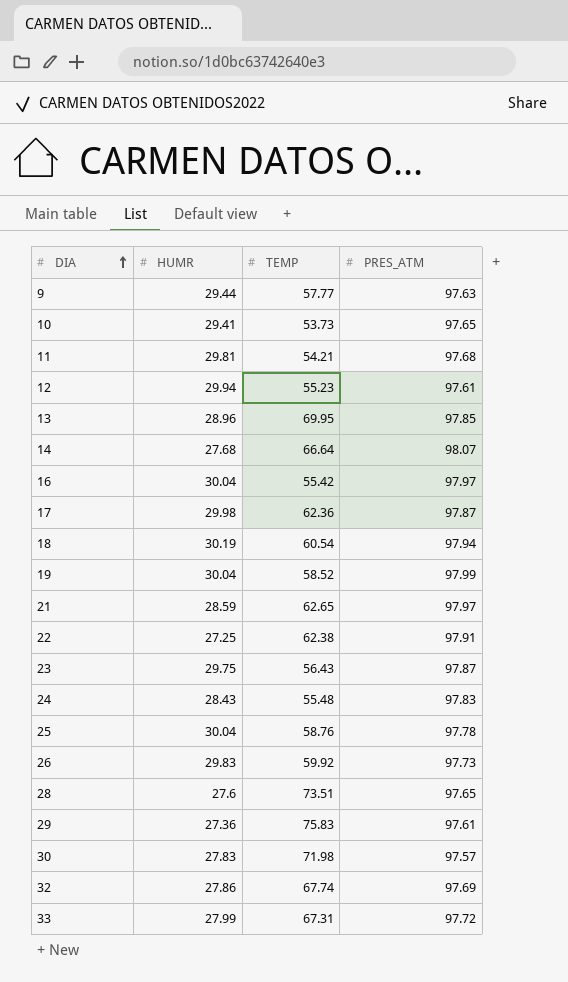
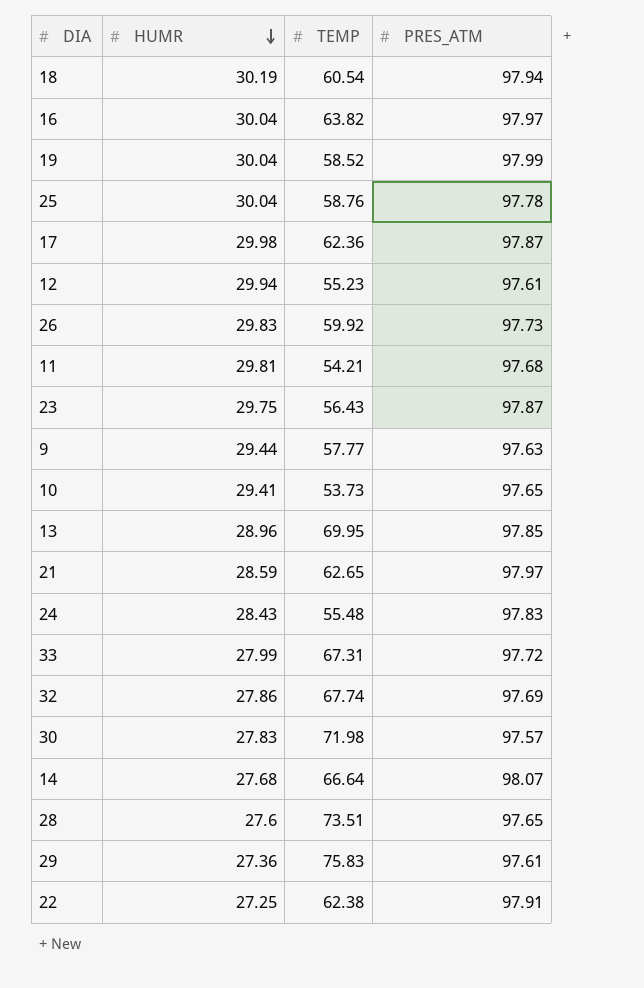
row order: DIA ascending -> HUMR descending
16 | TEMP: 55.42 -> 63.82

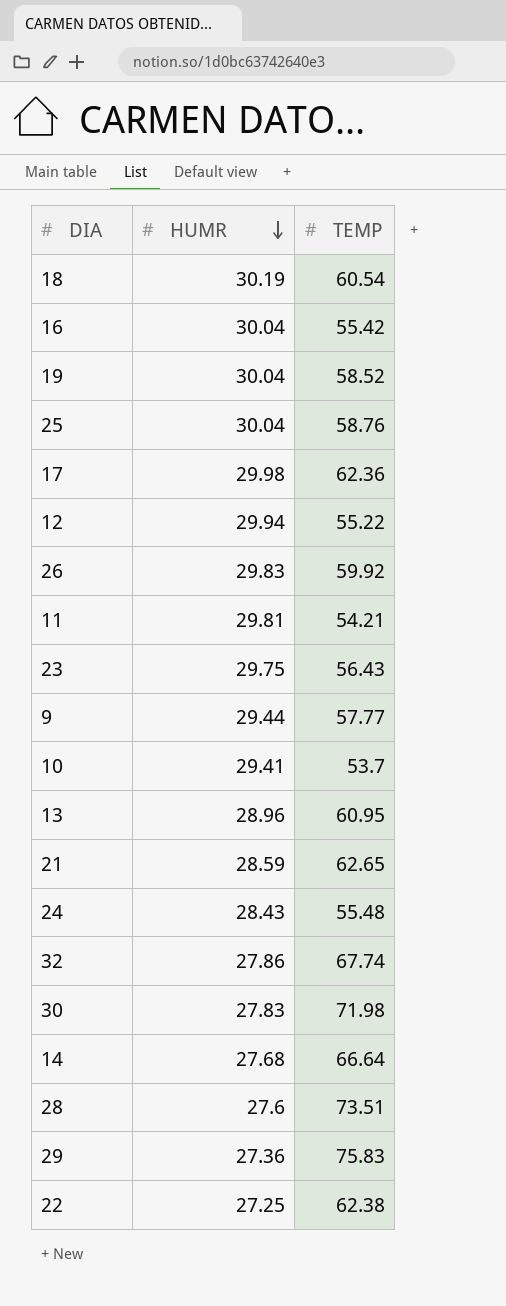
column PRES_ATM | position: 4 -> none
row 33: 27.99 | 67.31 | 97.72 -> none
16 | TEMP: 63.82 -> 55.42
12 | TEMP: 55.23 -> 55.22
10 | TEMP: 53.73 -> 53.7
13 | TEMP: 69.95 -> 60.95

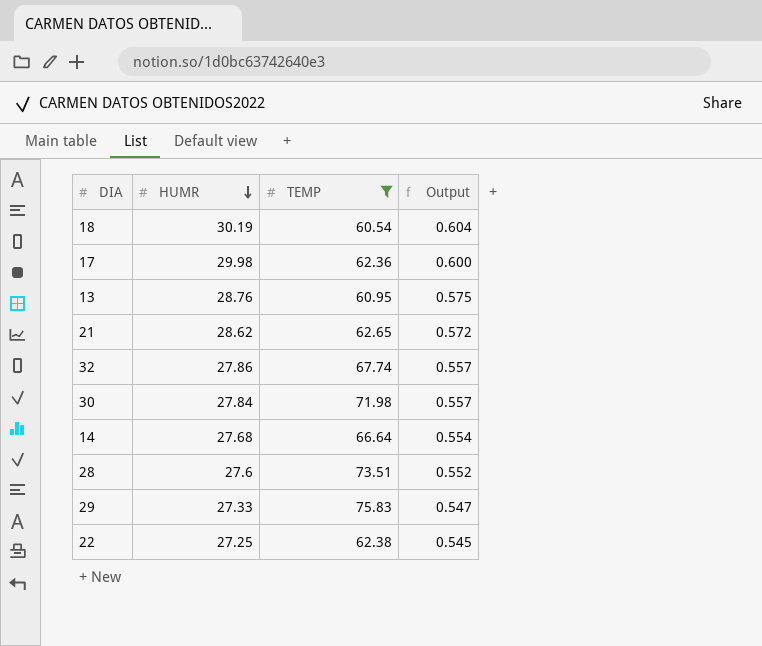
filter: none -> TEMP >= 60.54
column Output | formula: none -> [HUMR] * 0.02
13 | HUMR: 28.96 -> 28.76
21 | HUMR: 28.59 -> 28.62
30 | HUMR: 27.83 -> 27.84
29 | HUMR: 27.36 -> 27.33

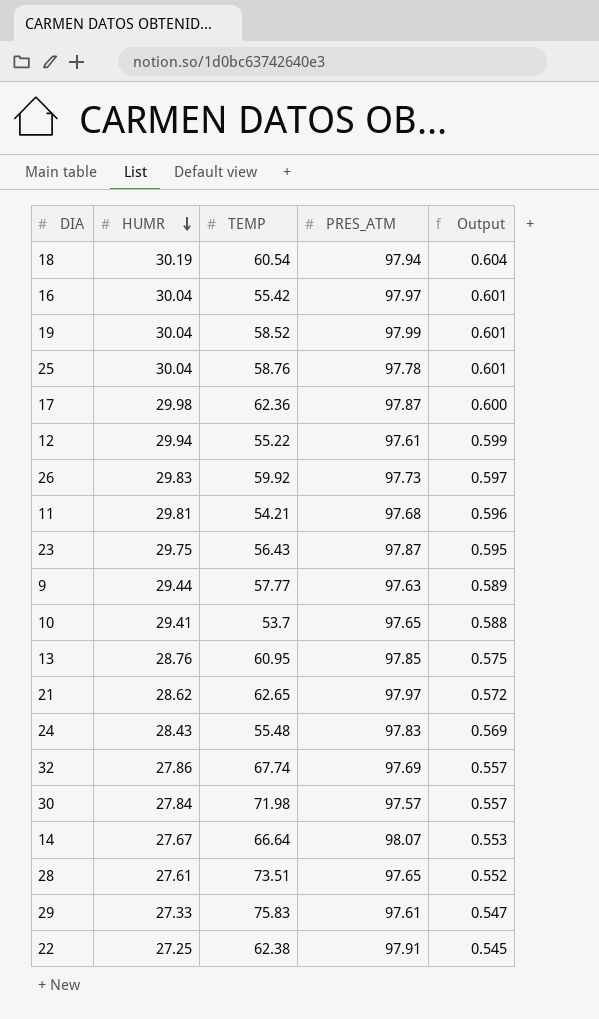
filter: TEMP >= 60.54 -> none
column PRES_ATM | position: none -> 4
14 | HUMR: 27.68 -> 27.67
14 | Output: 0.554 -> 0.553
28 | HUMR: 27.6 -> 27.61

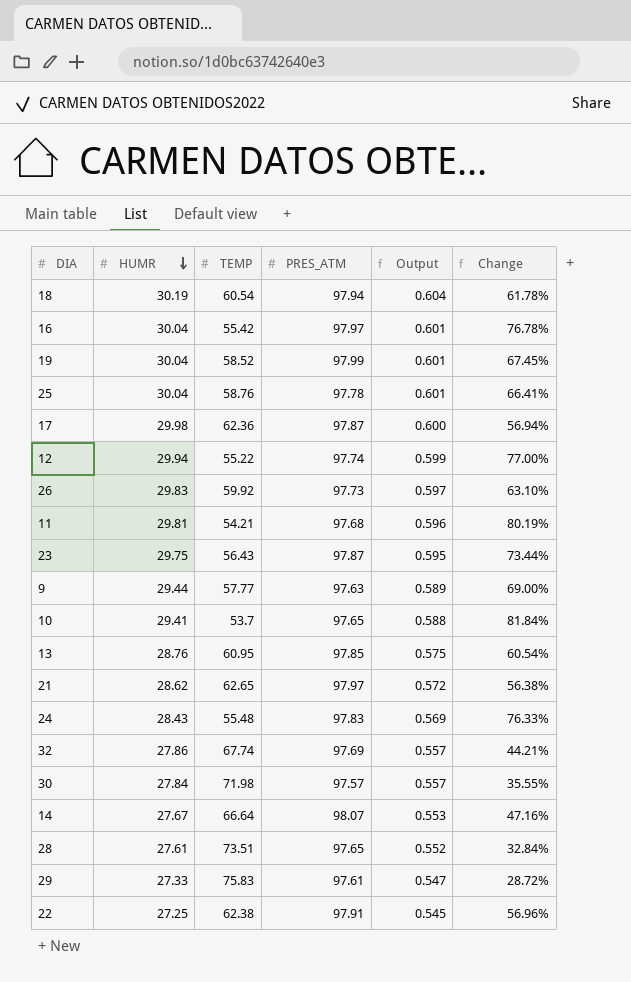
column Change | formula: none -> ([PRES_ATM] - [TEMP]) / [TEMP]
12 | PRES_ATM: 97.61 -> 97.74

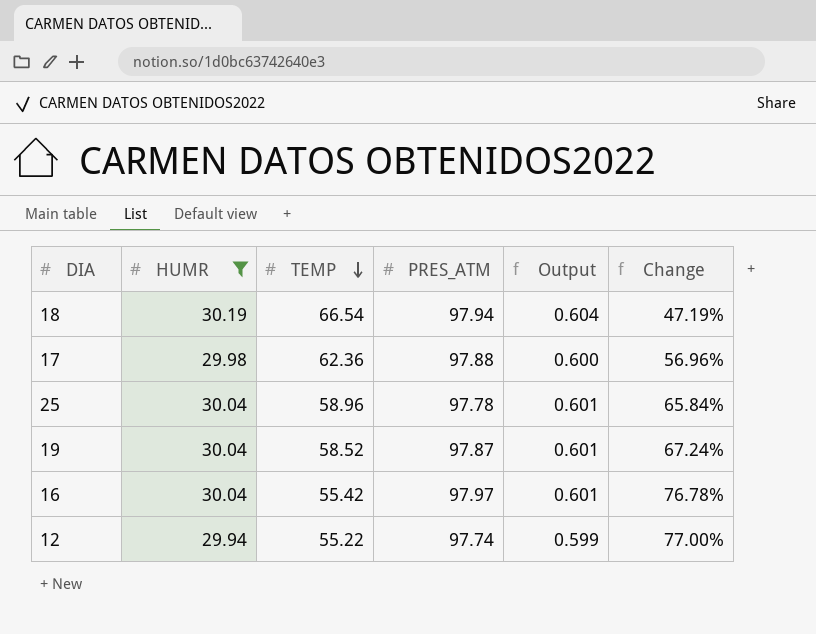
filter: none -> HUMR >= 29.94
row order: HUMR descending -> TEMP descending
18 | TEMP: 60.54 -> 66.54
18 | Change: 61.78% -> 47.19%
17 | PRES_ATM: 97.87 -> 97.88
17 | Change: 56.94% -> 56.96%
25 | TEMP: 58.76 -> 58.96
25 | Change: 66.41% -> 65.84%
19 | PRES_ATM: 97.99 -> 97.87
19 | Change: 67.45% -> 67.24%

